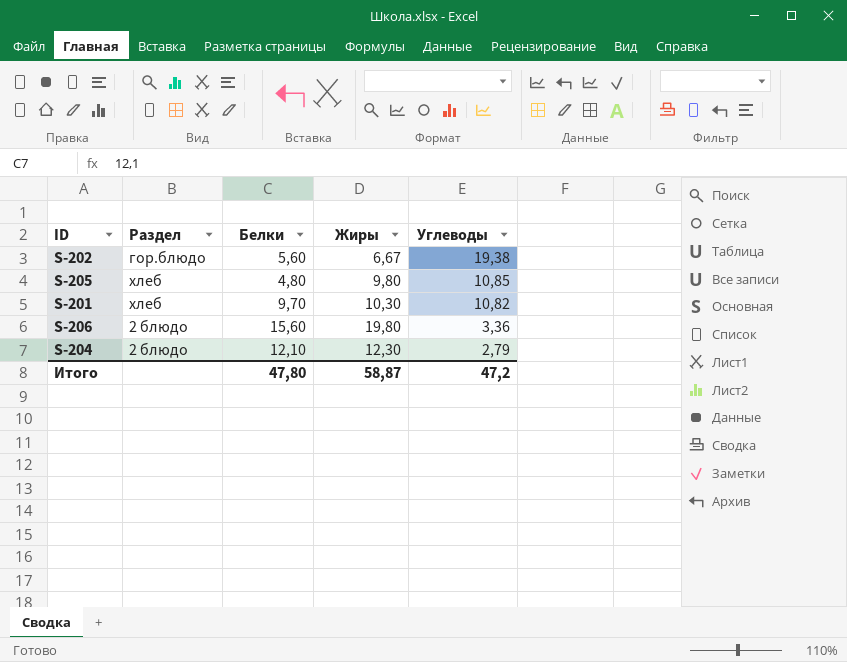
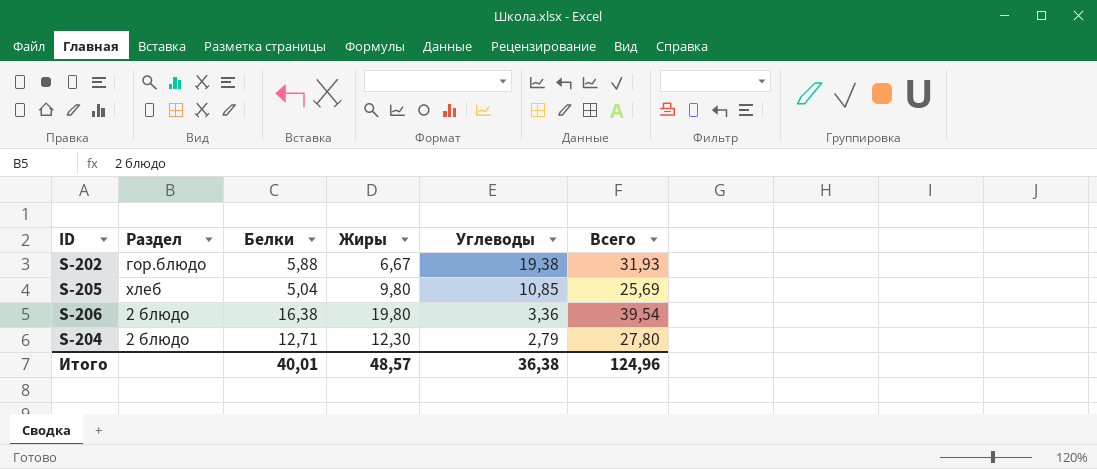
column Всего | formula: none -> [Белки] + [Жиры] + [Углеводы]
row S-201: хлеб | 9,70 | 10,30 | 10,82 -> none
S-202 | Белки: 5,60 -> 5,88
S-205 | Белки: 4,80 -> 5,04
S-206 | Белки: 15,60 -> 16,38
S-204 | Белки: 12,10 -> 12,71
Итого | Белки: 47,80 -> 40,01
Итого | Жиры: 58,87 -> 48,57
Итого | Углеводы: 47,2 -> 36,38

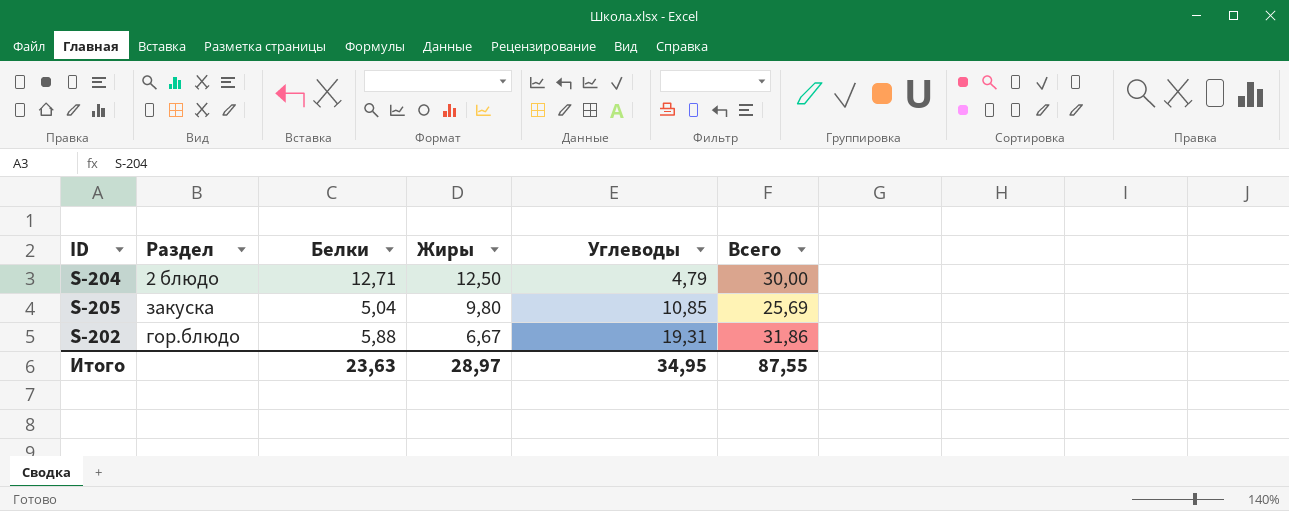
row order: Углеводы descending -> Жиры descending
row S-206: 2 блюдо | 16,38 | 19,80 | 3,36 | 39,54 -> none
S-204 | Жиры: 12,30 -> 12,50
S-204 | Углеводы: 2,79 -> 4,79
S-204 | Всего: 27,80 -> 30,00
S-205 | Раздел: хлеб -> закуска
S-202 | Углеводы: 19,38 -> 19,31
S-202 | Всего: 31,93 -> 31,86
Итого | Белки: 40,01 -> 23,63
Итого | Жиры: 48,57 -> 28,97
Итого | Углеводы: 36,38 -> 34,95
Итого | Всего: 124,96 -> 87,55

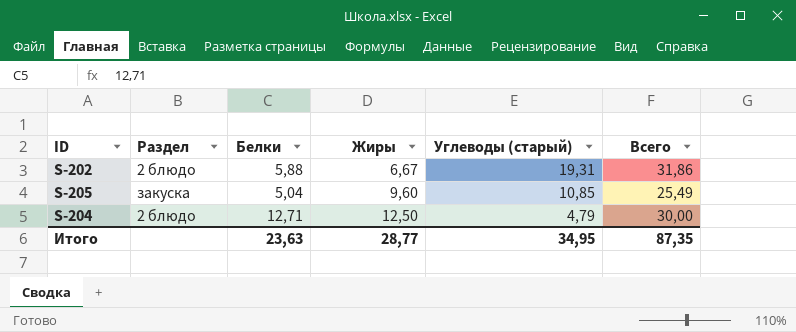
row order: Жиры descending -> Жиры ascending
column name: Углеводы -> Углеводы (старый)
S-202 | Раздел: гор.блюдо -> 2 блюдо
S-205 | Жиры: 9,80 -> 9,60
S-205 | Всего: 25,69 -> 25,49
Итого | Жиры: 28,97 -> 28,77
Итого | Всего: 87,55 -> 87,35

